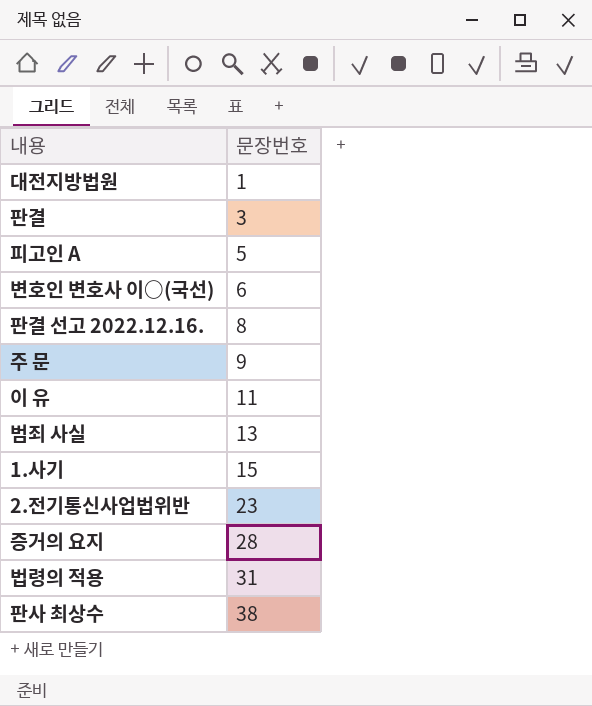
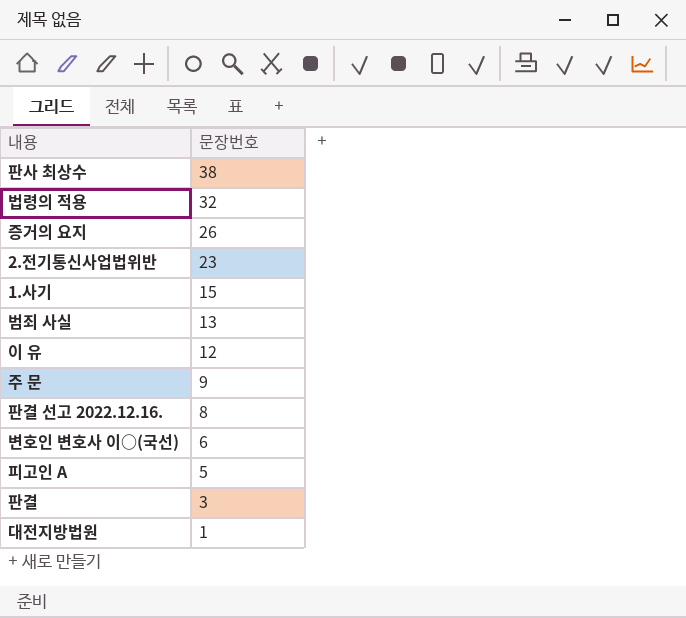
row order: 문장번호 ascending -> 문장번호 descending
법령의 적용 | 문장번호: 31 -> 32
증거의 요지 | 문장번호: 28 -> 26
이 유 | 문장번호: 11 -> 12

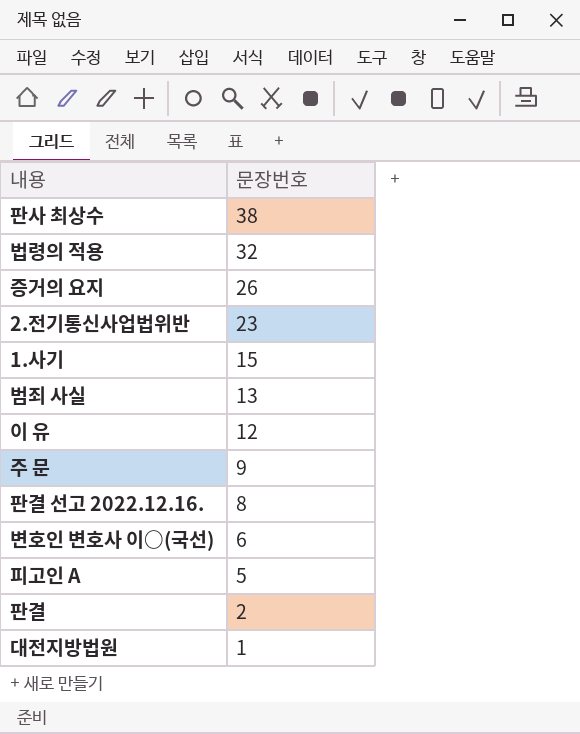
판결 | 문장번호: 3 -> 2

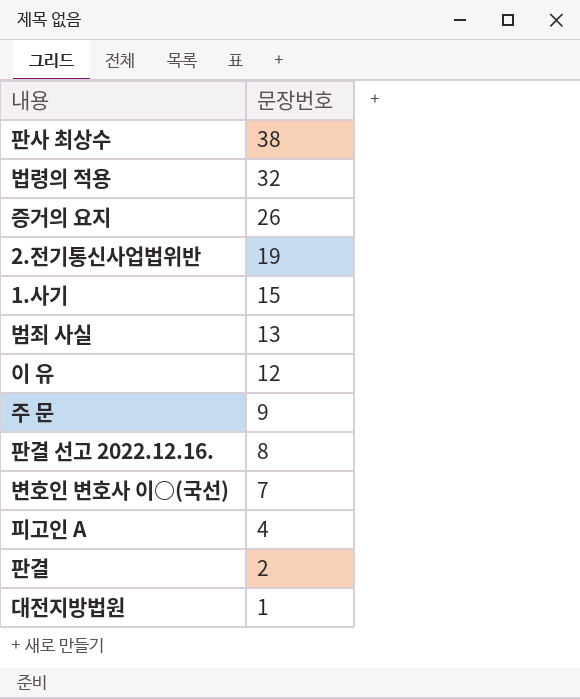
2.전기통신사업법위반 | 문장번호: 23 -> 19
변호인 변호사 이○(국선) | 문장번호: 6 -> 7
피고인 A | 문장번호: 5 -> 4

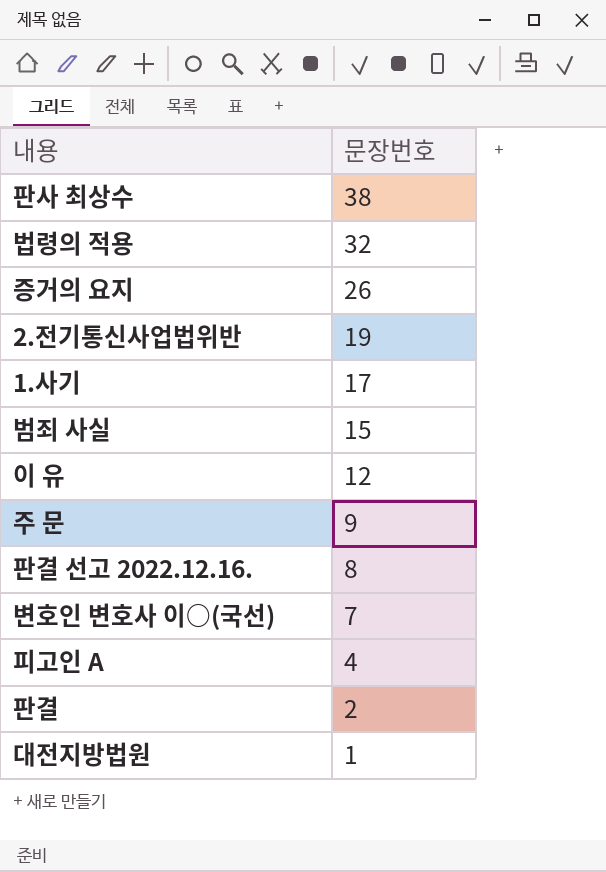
1.사기 | 문장번호: 15 -> 17
범죄 사실 | 문장번호: 13 -> 15

